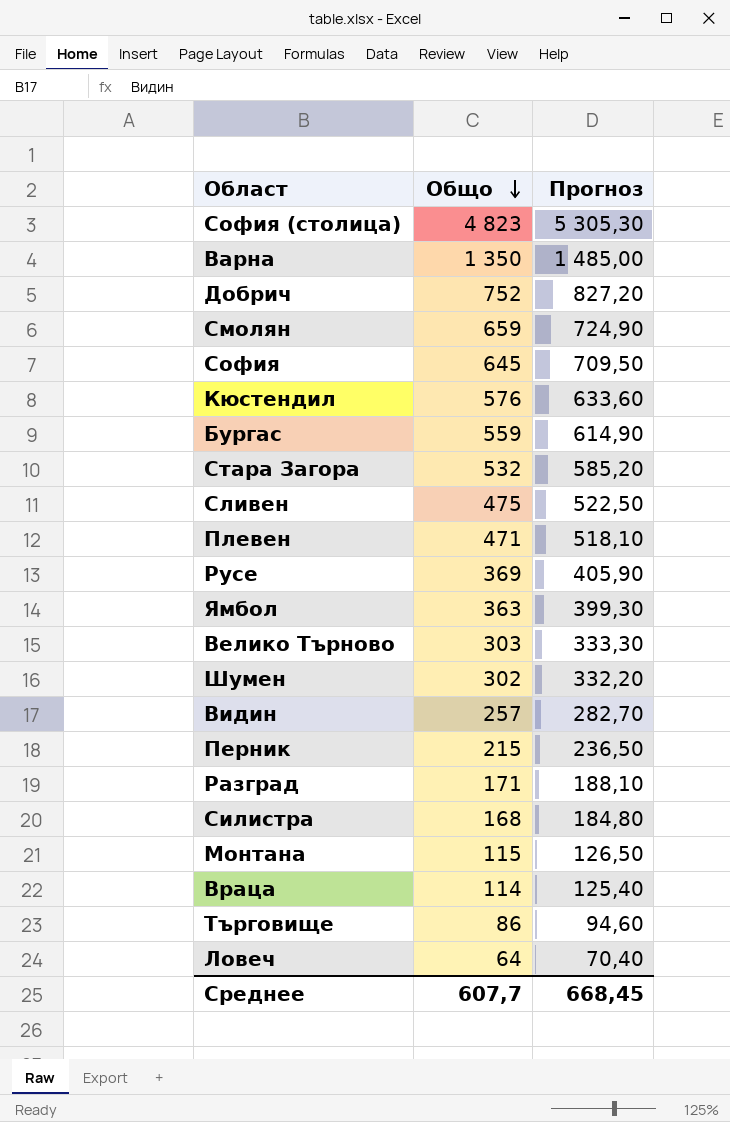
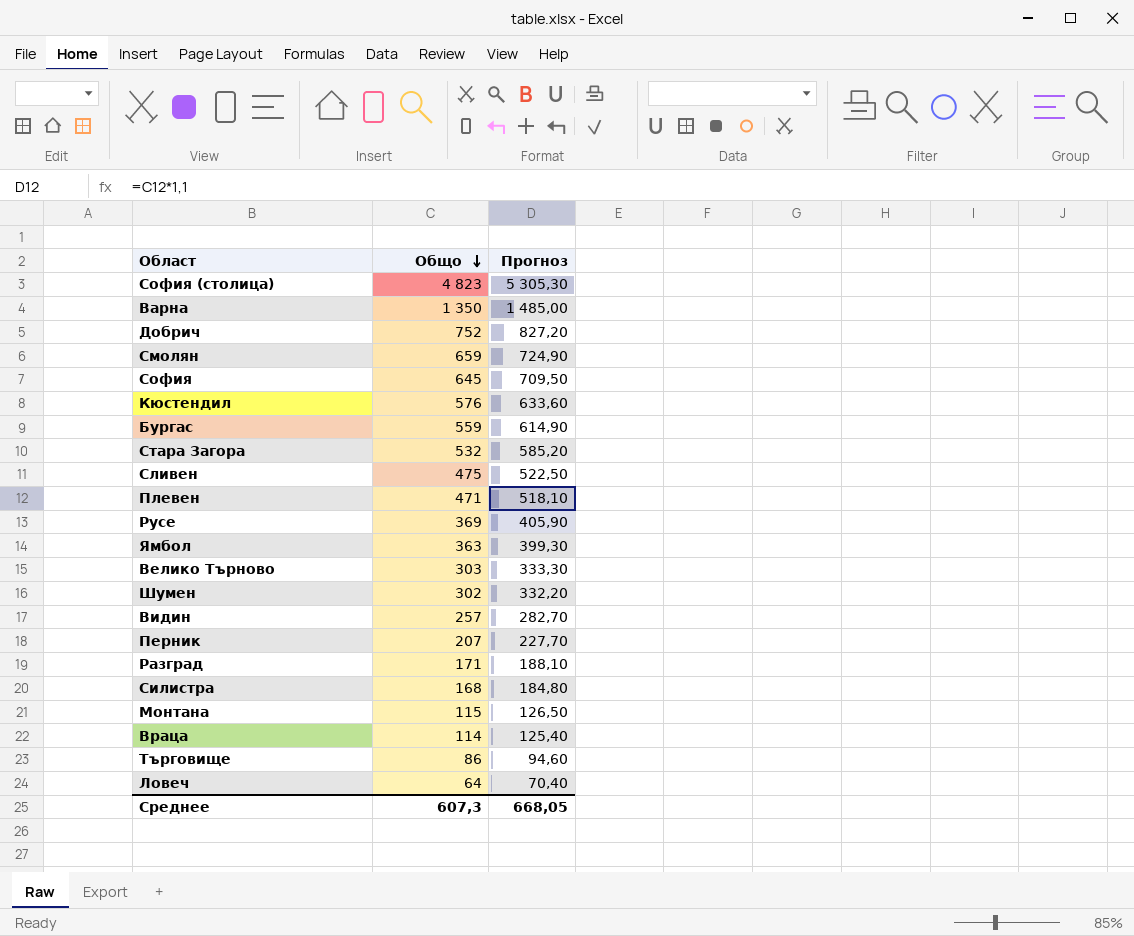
Перник | Общо: 215 -> 207
Перник | Прогноз: 236,50 -> 227,70
Среднее | Общо: 607,7 -> 607,3
Среднее | Прогноз: 668,45 -> 668,05

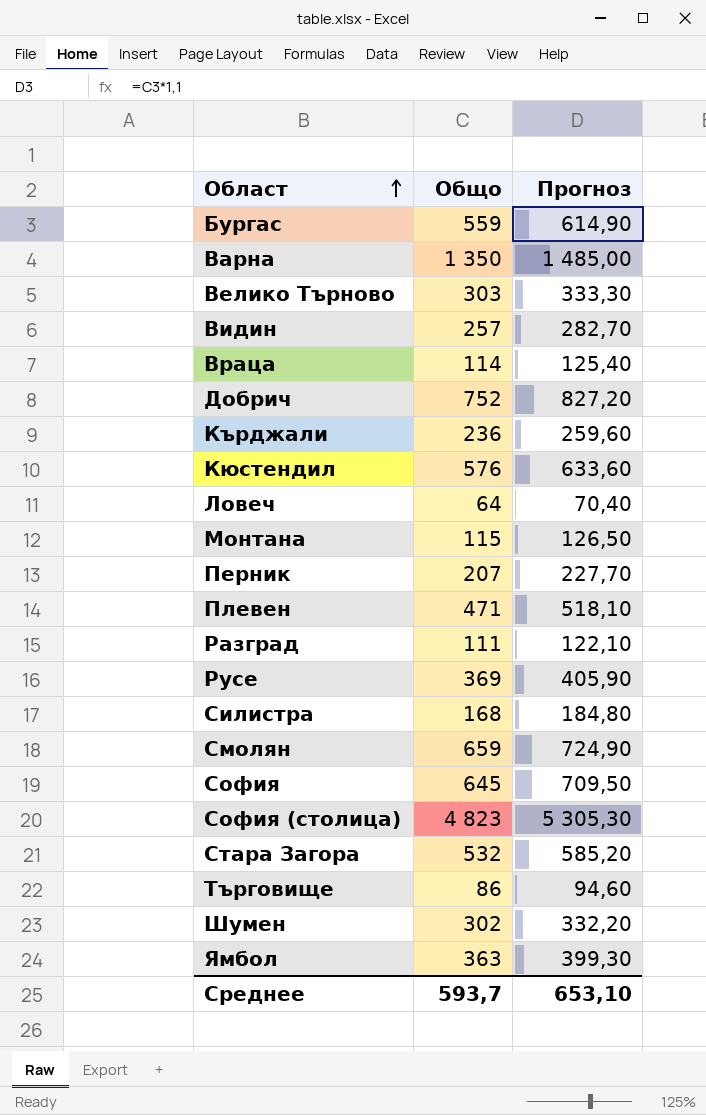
row order: Общо descending -> Област ascending
row Сливен: 475 | 522,50 -> none
row Кърджали: none -> 236 | 259,60
Разград | Общо: 171 -> 111
Разград | Прогноз: 188,10 -> 122,10
Среднее | Общо: 607,3 -> 593,7
Среднее | Прогноз: 668,05 -> 653,10

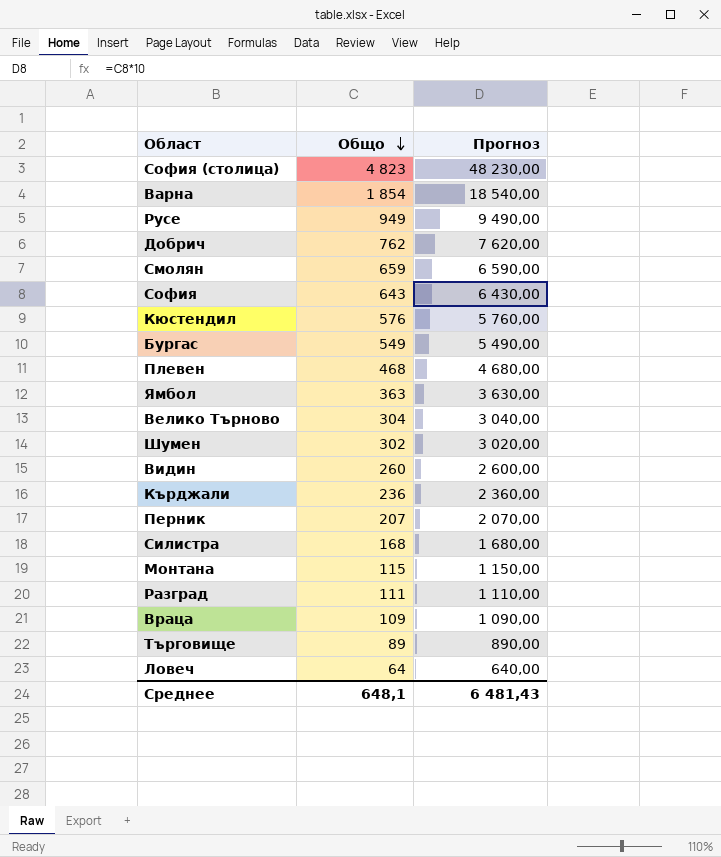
row order: Област ascending -> Общо descending
column Прогноз | formula: [Общо] * 1,1 -> [Общо] * 10
row Стара Загора: 532 | 585,20 -> none
Варна | Общо: 1 350 -> 1 854
Русе | Общо: 369 -> 949
Добрич | Общо: 752 -> 762
София | Общо: 645 -> 643
Бургас | Общо: 559 -> 549
Плевен | Общо: 471 -> 468
Велико Търново | Общо: 303 -> 304
Видин | Общо: 257 -> 260
Враца | Общо: 114 -> 109
Търговище | Общо: 86 -> 89
Среднее | Общо: 593,7 -> 648,1
Среднее | Прогноз: 653,10 -> 6 481,43

